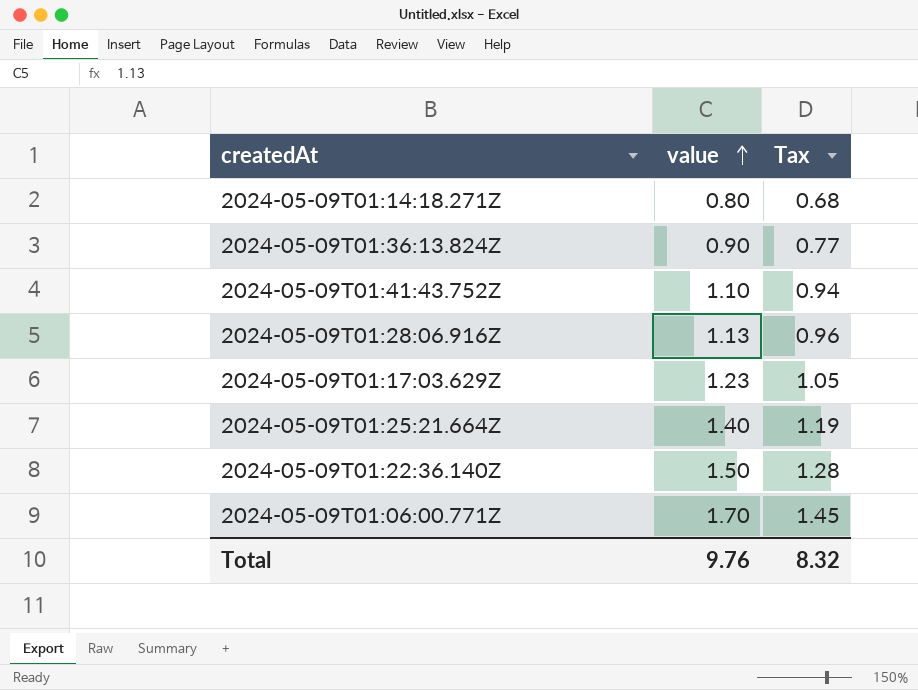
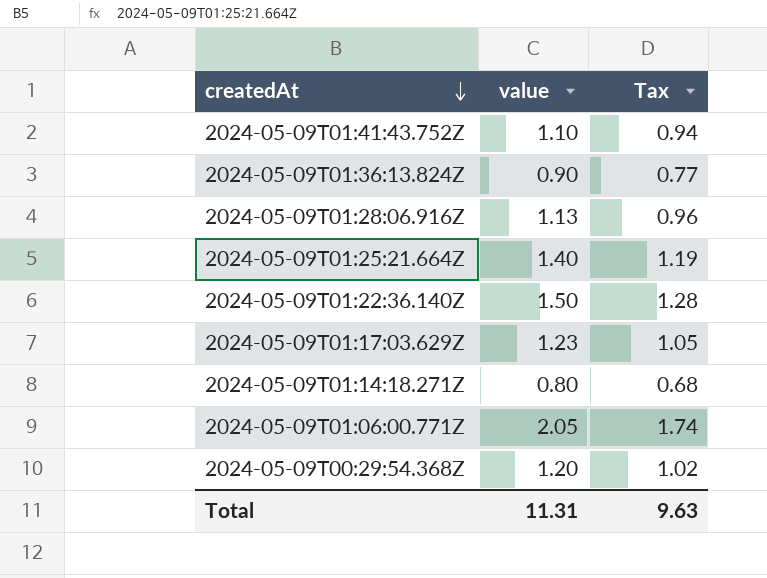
row order: value ascending -> createdAt descending
2024-05-09T01:06:00.771Z | value: 1.70 -> 2.05
2024-05-09T01:06:00.771Z | Tax: 1.45 -> 1.74
row 2024-05-09T00:29:54.368Z: none -> 1.20 | 1.02
Total | value: 9.76 -> 11.31
Total | Tax: 8.32 -> 9.63

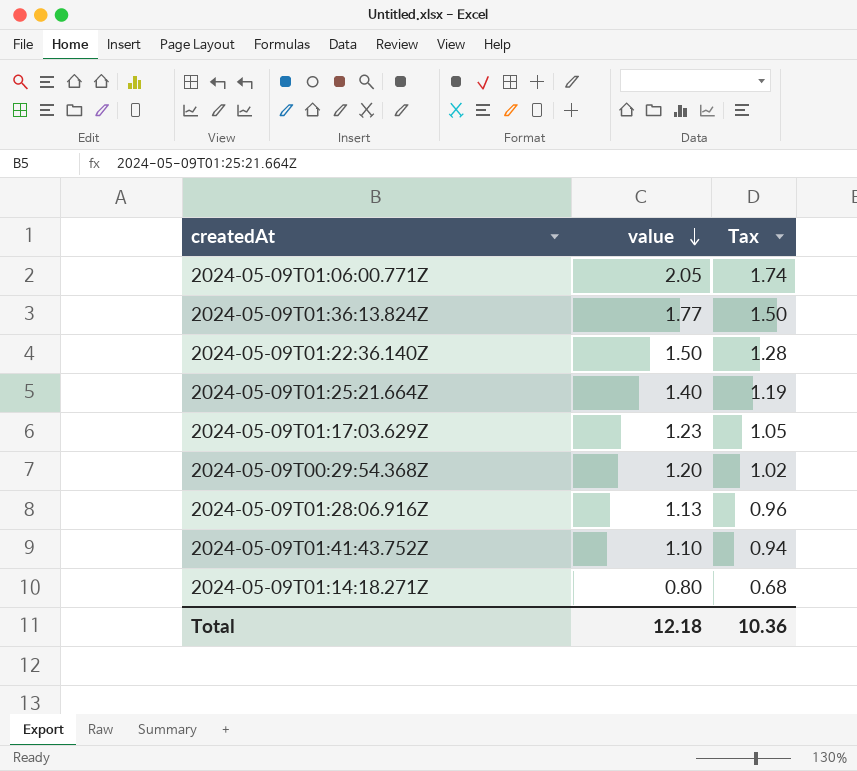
row order: createdAt descending -> value descending
2024-05-09T01:36:13.824Z | value: 0.90 -> 1.77
2024-05-09T01:36:13.824Z | Tax: 0.77 -> 1.50
Total | value: 11.31 -> 12.18
Total | Tax: 9.63 -> 10.36

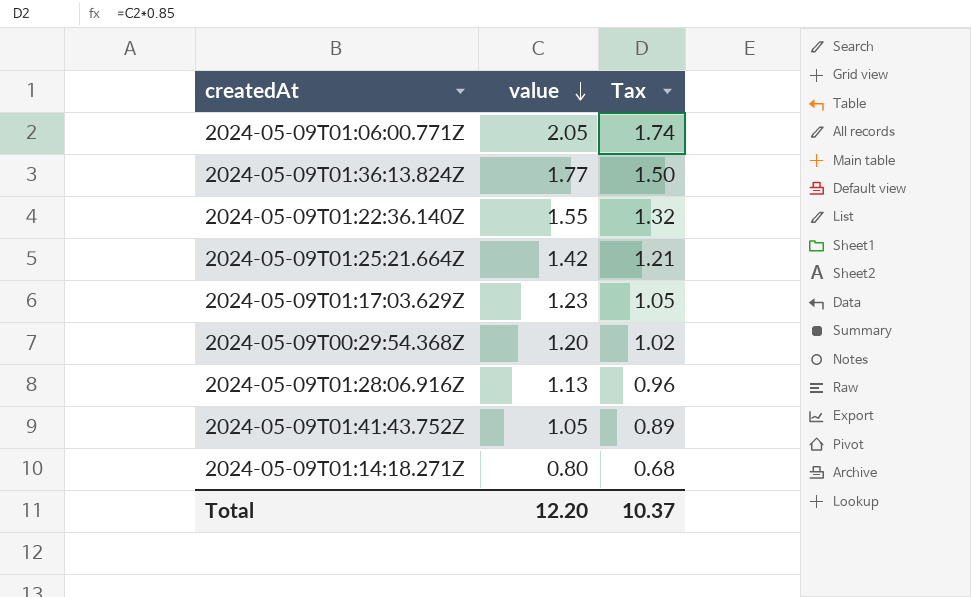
2024-05-09T01:22:36.140Z | value: 1.50 -> 1.55
2024-05-09T01:22:36.140Z | Tax: 1.28 -> 1.32
2024-05-09T01:25:21.664Z | value: 1.40 -> 1.42
2024-05-09T01:25:21.664Z | Tax: 1.19 -> 1.21
2024-05-09T01:41:43.752Z | value: 1.10 -> 1.05
2024-05-09T01:41:43.752Z | Tax: 0.94 -> 0.89
Total | value: 12.18 -> 12.20
Total | Tax: 10.36 -> 10.37

